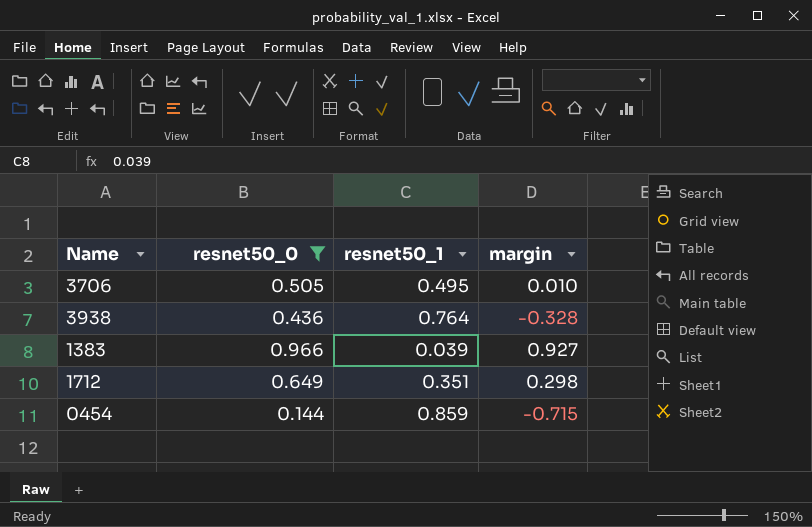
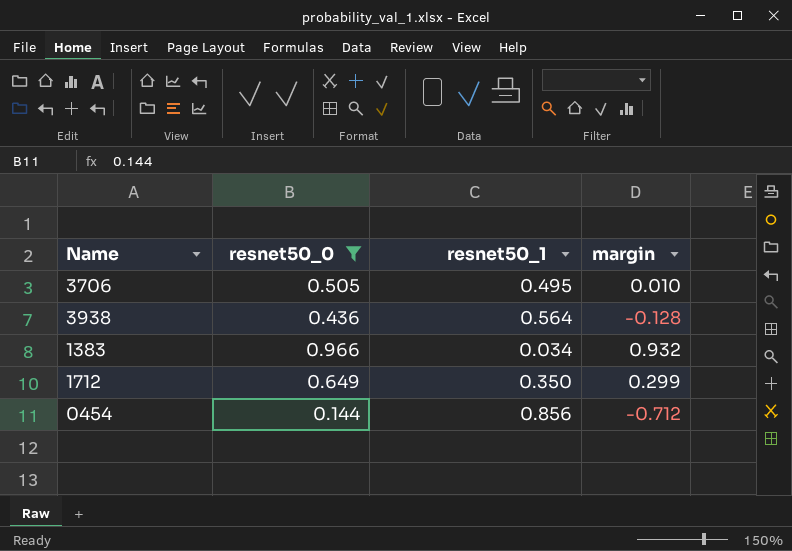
3938 | resnet50_1: 0.764 -> 0.564
3938 | margin: -0.328 -> -0.128
1383 | resnet50_1: 0.039 -> 0.034
1383 | margin: 0.927 -> 0.932
1712 | resnet50_1: 0.351 -> 0.350
1712 | margin: 0.298 -> 0.299
0454 | resnet50_1: 0.859 -> 0.856
0454 | margin: -0.715 -> -0.712

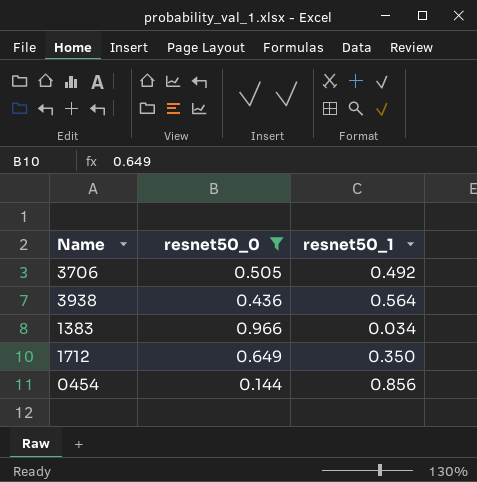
column margin | formula: [resnet50_0] - [resnet50_1] -> none
3706 | resnet50_1: 0.495 -> 0.492

